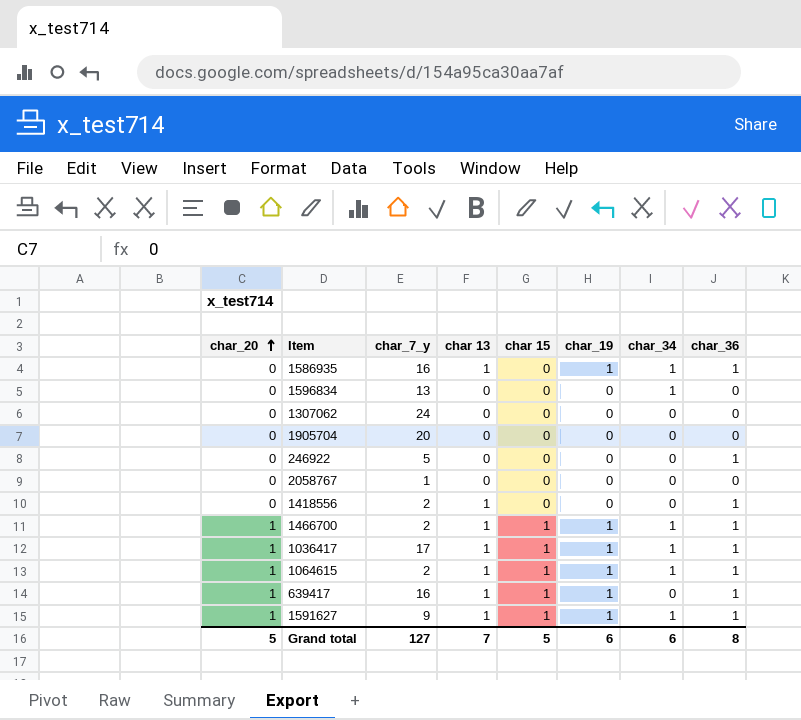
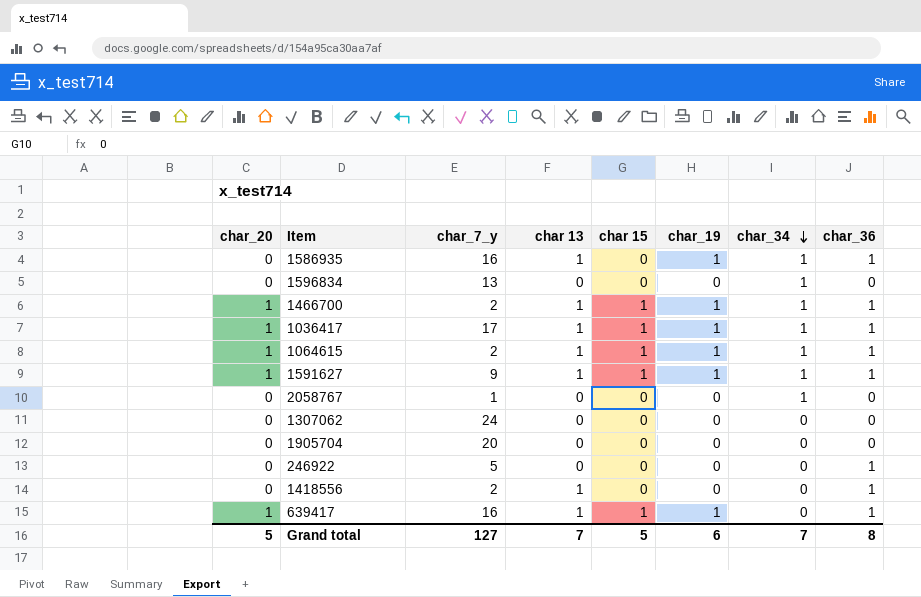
row order: char_20 ascending -> char_34 descending
2058767 | char_34: 0 -> 1
Grand total | char_34: 6 -> 7

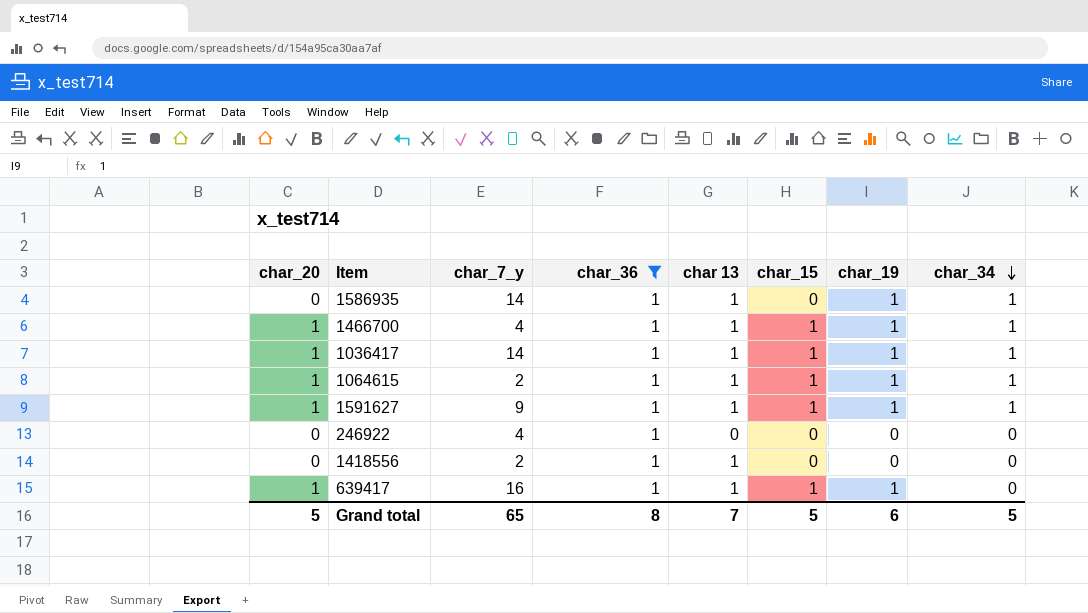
filter: none -> char_36 = 1
column char_36 | position: 8 -> 4
column name: char 15 -> char_15
1586935 | char_7_y: 16 -> 14
1466700 | char_7_y: 2 -> 4
1036417 | char_7_y: 17 -> 14
246922 | char_7_y: 5 -> 4
Grand total | char_7_y: 127 -> 65
Grand total | char_34: 7 -> 5

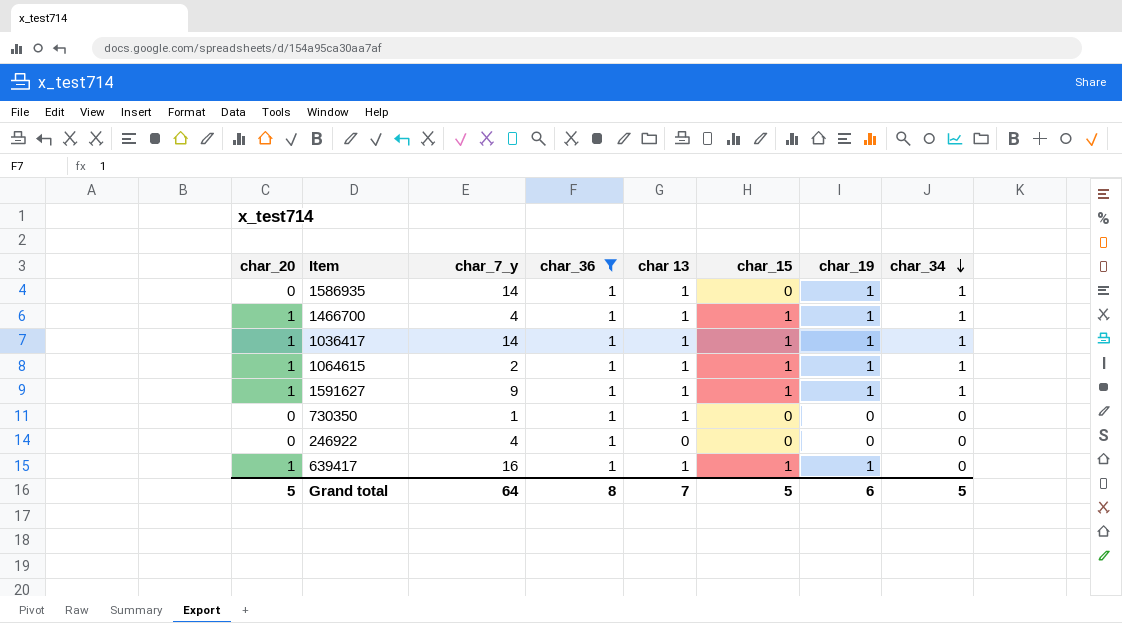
row 1418556: 0 | 2 | 1 | 1 | 0 | 0 | 0 -> none
row 730350: none -> 0 | 1 | 1 | 1 | 0 | 0 | 0
Grand total | char_7_y: 65 -> 64

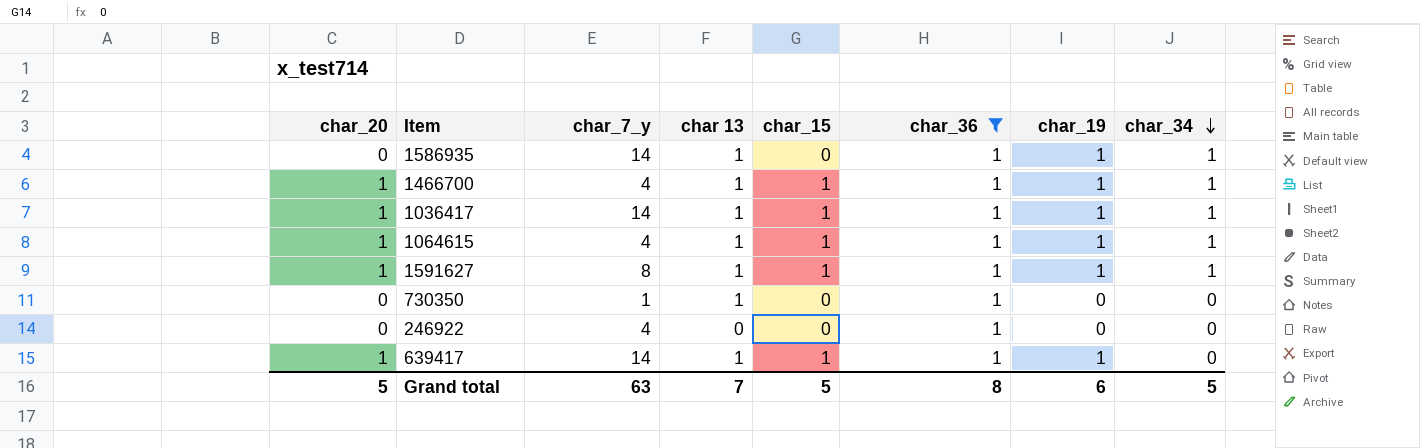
column char_36 | position: 4 -> 6
1064615 | char_7_y: 2 -> 4
1591627 | char_7_y: 9 -> 8
639417 | char_7_y: 16 -> 14
Grand total | char_7_y: 64 -> 63

